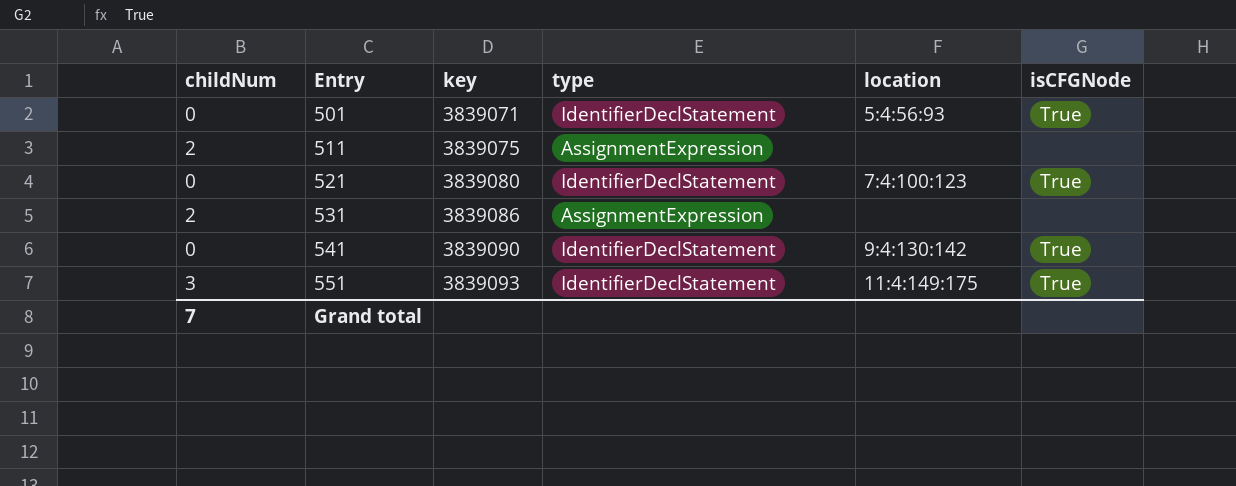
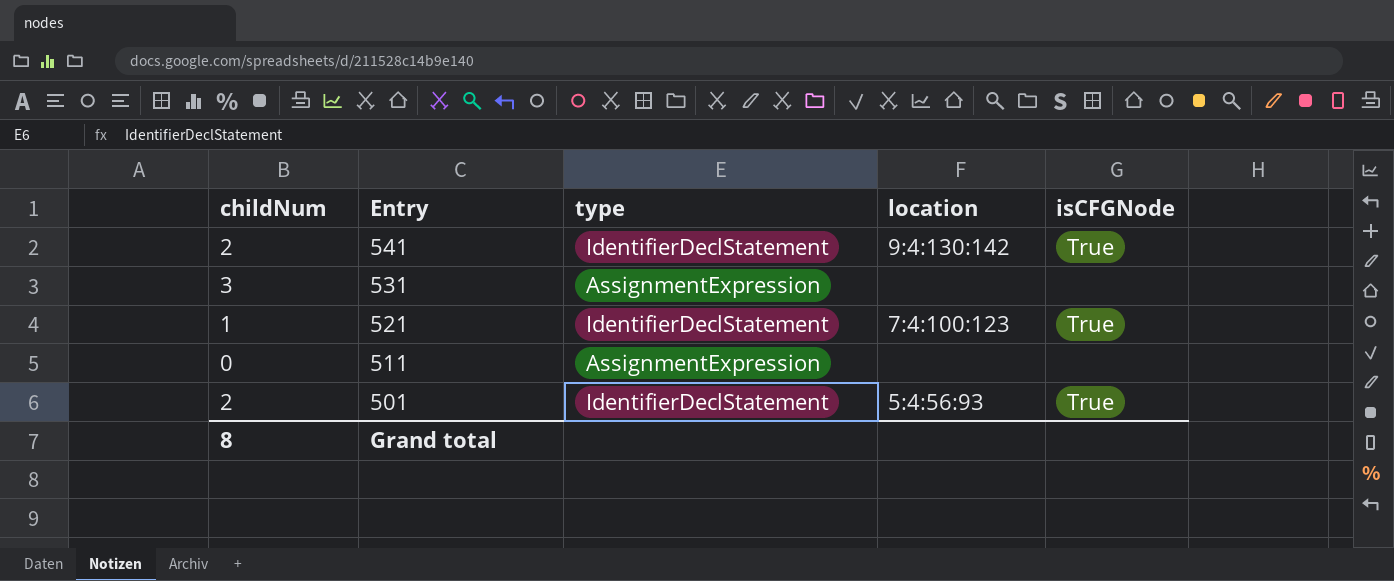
row order: Entry ascending -> Entry descending
column key | position: 3 -> none
row 551: 3 | 3839093 | IdentifierDeclStatement | 11:4:149:175 | True -> none
541 | childNum: 0 -> 2
531 | childNum: 2 -> 3
521 | childNum: 0 -> 1
511 | childNum: 2 -> 0
501 | childNum: 0 -> 2
Grand total | childNum: 7 -> 8

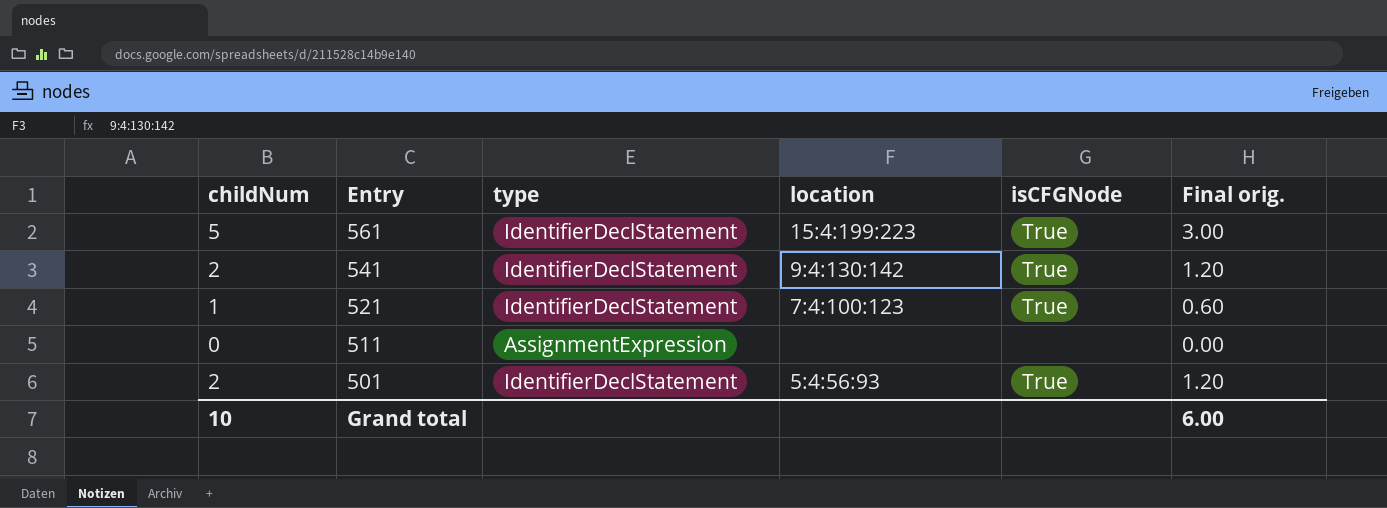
column Final orig. | formula: none -> [childNum] * 0.6
row 531: 3 | AssignmentExpression | none | none -> none
row 561: none -> 5 | IdentifierDeclStatement | 15:4:199:223 | True | 3.00
Grand total | childNum: 8 -> 10

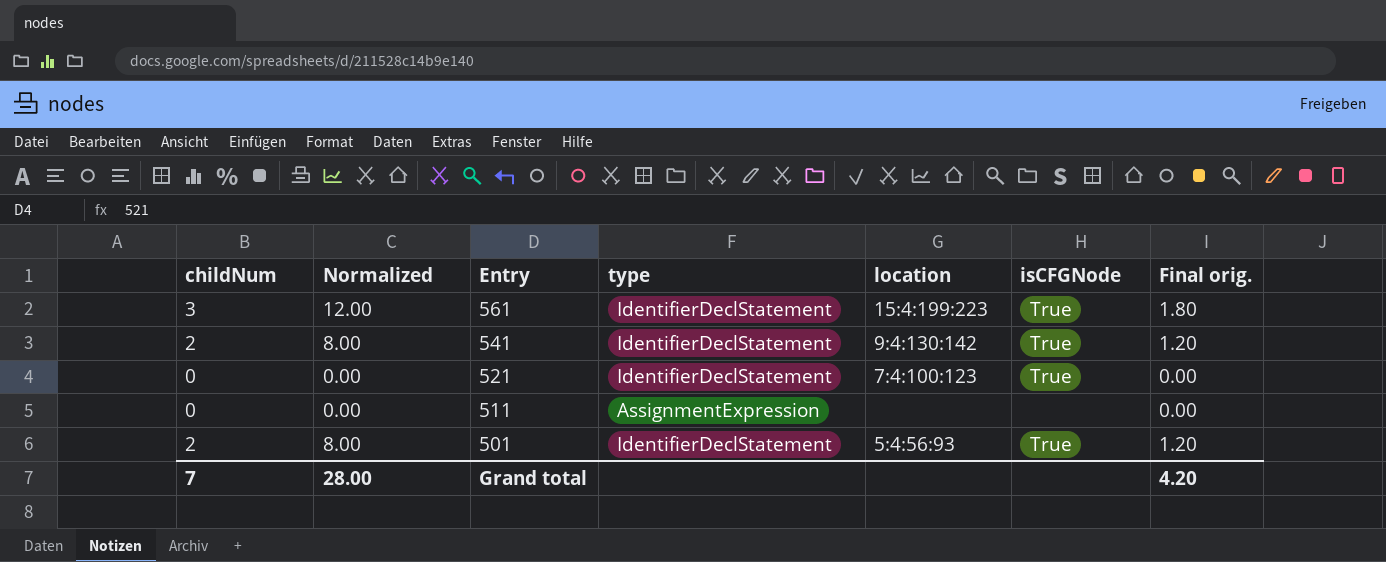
column Normalized | formula: none -> [childNum] * 4
561 | childNum: 5 -> 3
561 | Final orig.: 3.00 -> 1.80
521 | childNum: 1 -> 0
521 | Final orig.: 0.60 -> 0.00
Grand total | childNum: 10 -> 7
Grand total | Final orig.: 6.00 -> 4.20

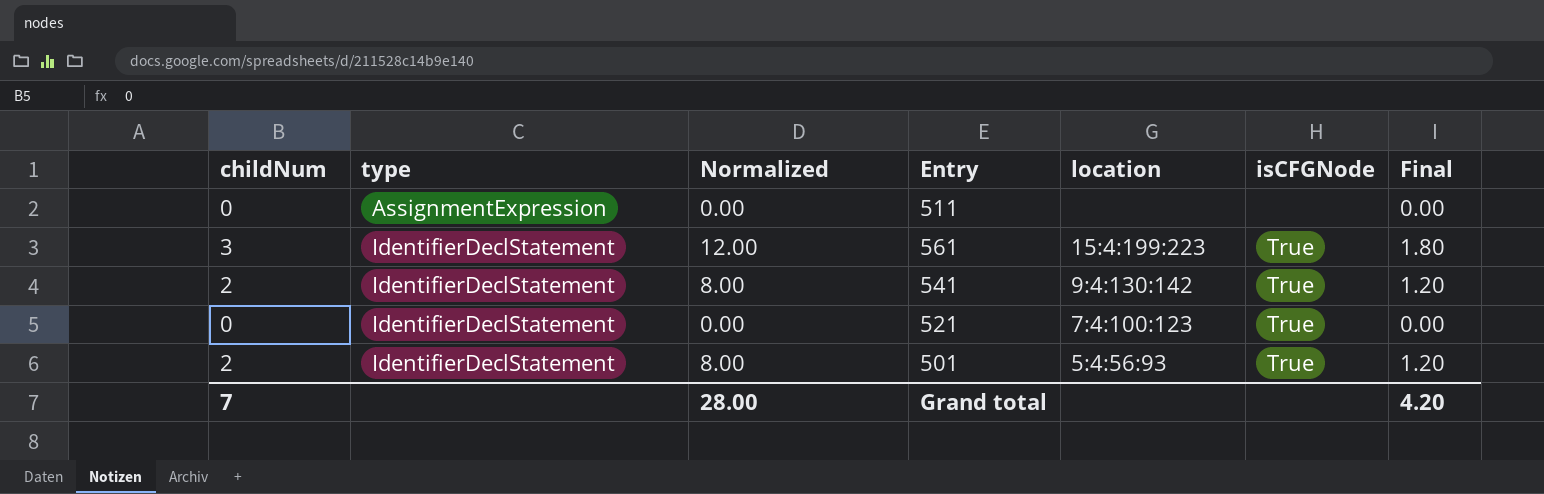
row order: Entry descending -> type ascending
column type | position: 4 -> 2
column name: Final orig. -> Final

